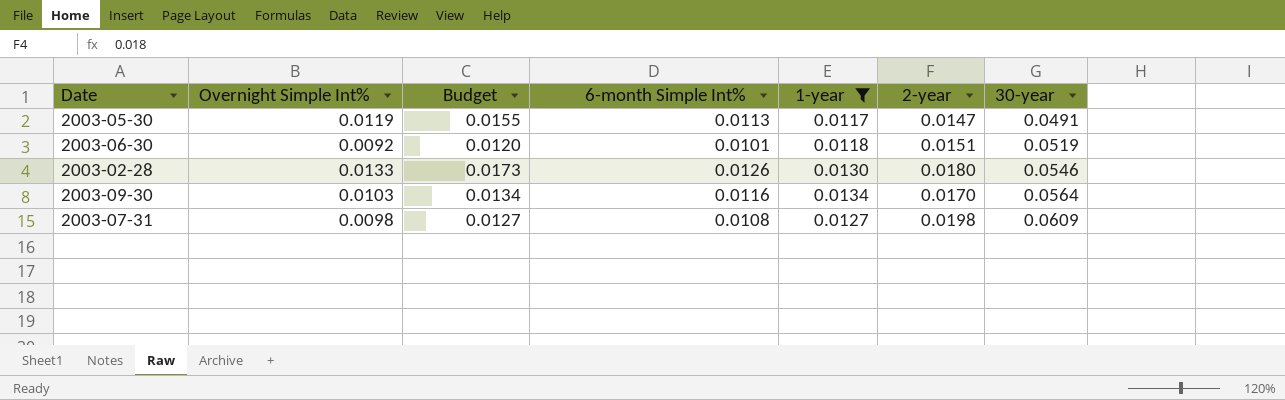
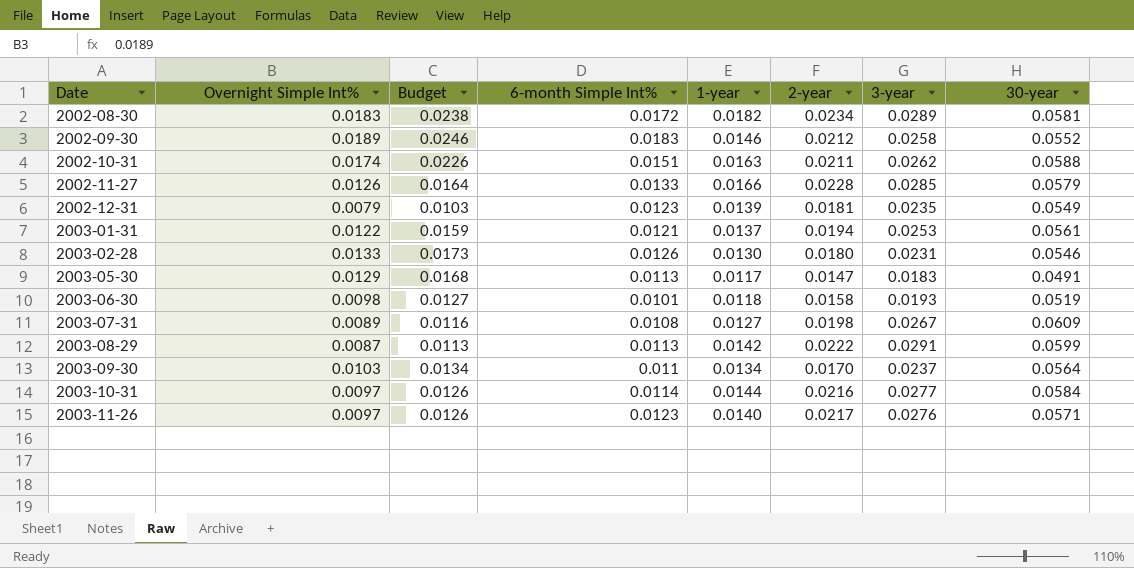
filter: 1-year <= 0.0134 -> none
row order: 30-year ascending -> Date ascending
column 3-year | position: none -> 7
2003-05-30 | Overnight Simple Int%: 0.0119 -> 0.0129
2003-05-30 | Budget: 0.0155 -> 0.0168
2003-06-30 | Overnight Simple Int%: 0.0092 -> 0.0098
2003-06-30 | Budget: 0.0120 -> 0.0127
2003-06-30 | 2-year: 0.0151 -> 0.0158
2003-07-31 | Overnight Simple Int%: 0.0098 -> 0.0089
2003-07-31 | Budget: 0.0127 -> 0.0116
2003-09-30 | 6-month Simple Int%: 0.0116 -> 0.011

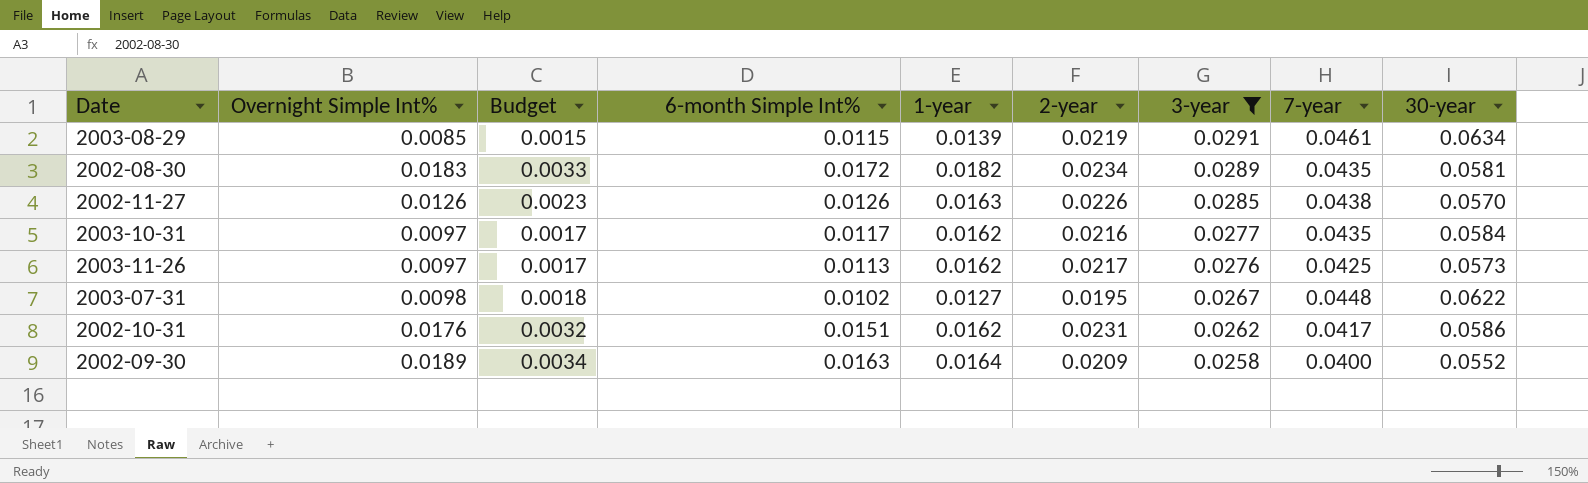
filter: none -> 3-year >= 0.0258
row order: Date ascending -> 3-year descending
column Budget | formula: [Overnight Simple Int%] * 1.3 -> [Overnight Simple Int%] * 0.18
column 7-year | position: none -> 8
2003-08-29 | Overnight Simple Int%: 0.0087 -> 0.0085
2003-08-29 | 6-month Simple Int%: 0.0113 -> 0.0115
2003-08-29 | 1-year: 0.0142 -> 0.0139
2003-08-29 | 2-year: 0.0222 -> 0.0219
2003-08-29 | 30-year: 0.0599 -> 0.0634
2002-11-27 | 6-month Simple Int%: 0.0133 -> 0.0126
2002-11-27 | 1-year: 0.0166 -> 0.0163
2002-11-27 | 2-year: 0.0228 -> 0.0226
2002-11-27 | 30-year: 0.0579 -> 0.0570
2003-10-31 | 6-month Simple Int%: 0.0114 -> 0.0117
2003-10-31 | 1-year: 0.0144 -> 0.0162
2003-11-26 | 6-month Simple Int%: 0.0123 -> 0.0113
2003-11-26 | 1-year: 0.0140 -> 0.0162
2003-11-26 | 30-year: 0.0571 -> 0.0573
2003-07-31 | Overnight Simple Int%: 0.0089 -> 0.0098
2003-07-31 | 6-month Simple Int%: 0.0108 -> 0.0102
2003-07-31 | 2-year: 0.0198 -> 0.0195
2003-07-31 | 30-year: 0.0609 -> 0.0622
2002-10-31 | Overnight Simple Int%: 0.0174 -> 0.0176
2002-10-31 | 1-year: 0.0163 -> 0.0162
2002-10-31 | 2-year: 0.0211 -> 0.0231
2002-10-31 | 30-year: 0.0588 -> 0.0586
2002-09-30 | 6-month Simple Int%: 0.0183 -> 0.0163
2002-09-30 | 1-year: 0.0146 -> 0.0164
2002-09-30 | 2-year: 0.0212 -> 0.0209

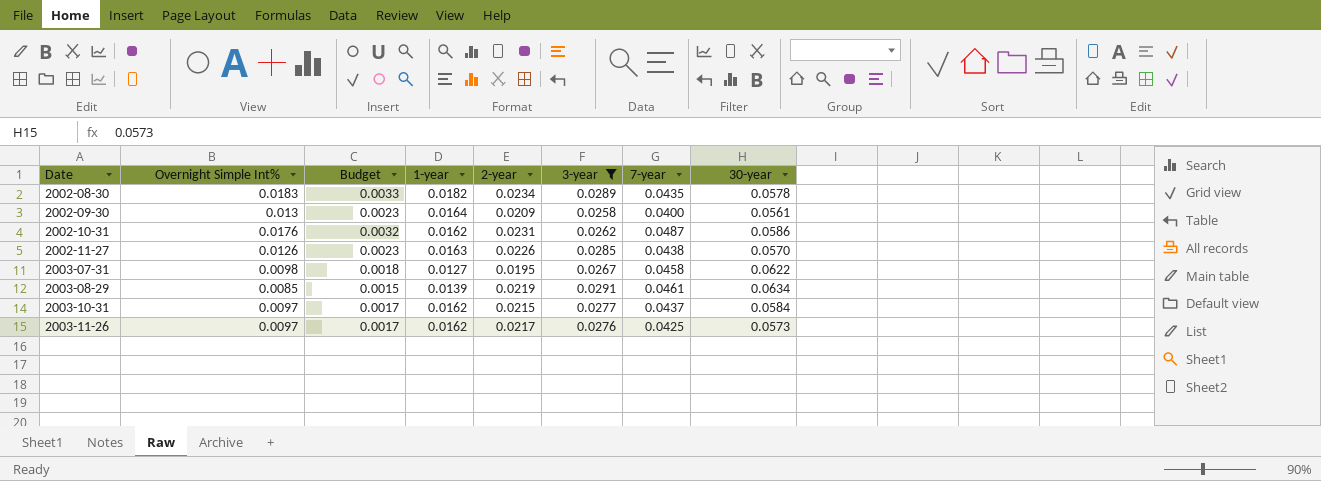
row order: 3-year descending -> Date ascending
column 6-month Simple Int% | position: 4 -> none
2002-08-30 | 30-year: 0.0581 -> 0.0578
2002-09-30 | Overnight Simple Int%: 0.0189 -> 0.013
2002-09-30 | Budget: 0.0034 -> 0.0023
2002-09-30 | 30-year: 0.0552 -> 0.0561
2002-10-31 | 7-year: 0.0417 -> 0.0487
2003-07-31 | 7-year: 0.0448 -> 0.0458
2003-10-31 | 2-year: 0.0216 -> 0.0215
2003-10-31 | 7-year: 0.0435 -> 0.0437

